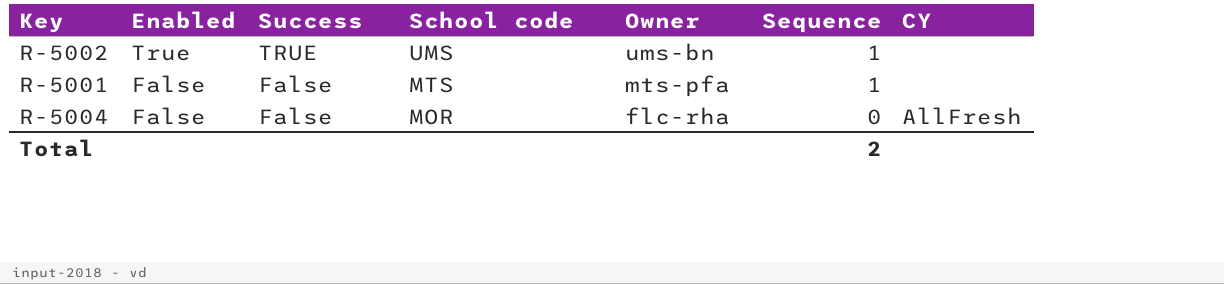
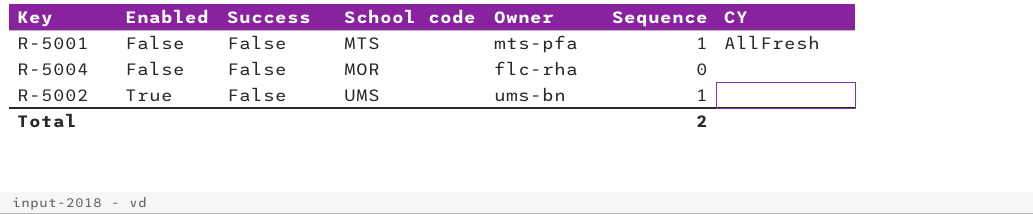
row order: Enabled descending -> Enabled ascending
R-5001 | CY: none -> AllFresh
R-5004 | CY: AllFresh -> none
R-5002 | Success: TRUE -> False

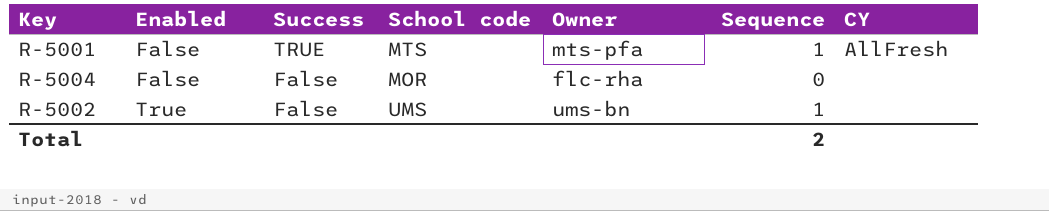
R-5001 | Success: False -> TRUE

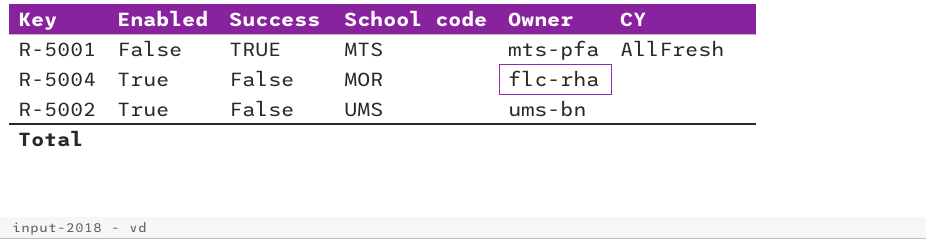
column Sequence | position: 6 -> none
R-5004 | Enabled: False -> True

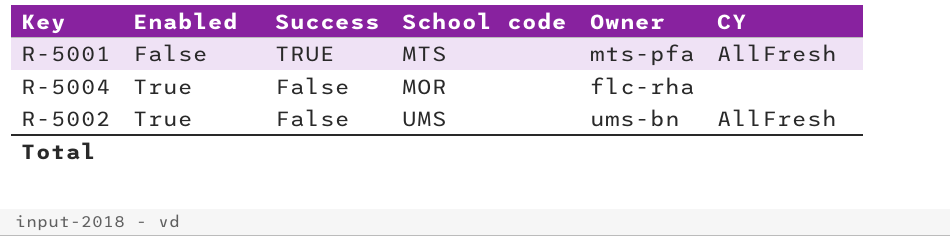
R-5002 | CY: none -> AllFresh

